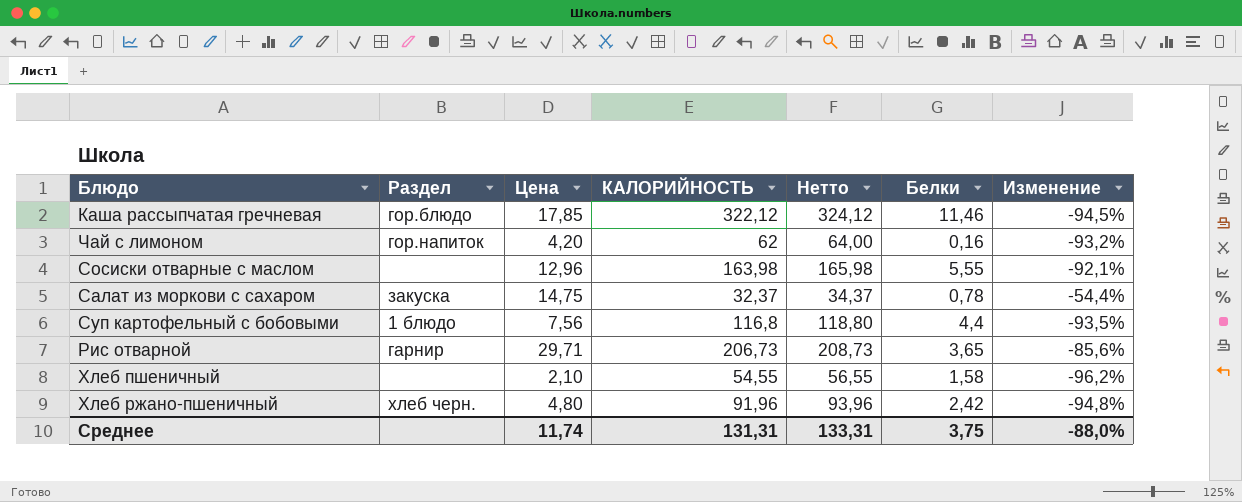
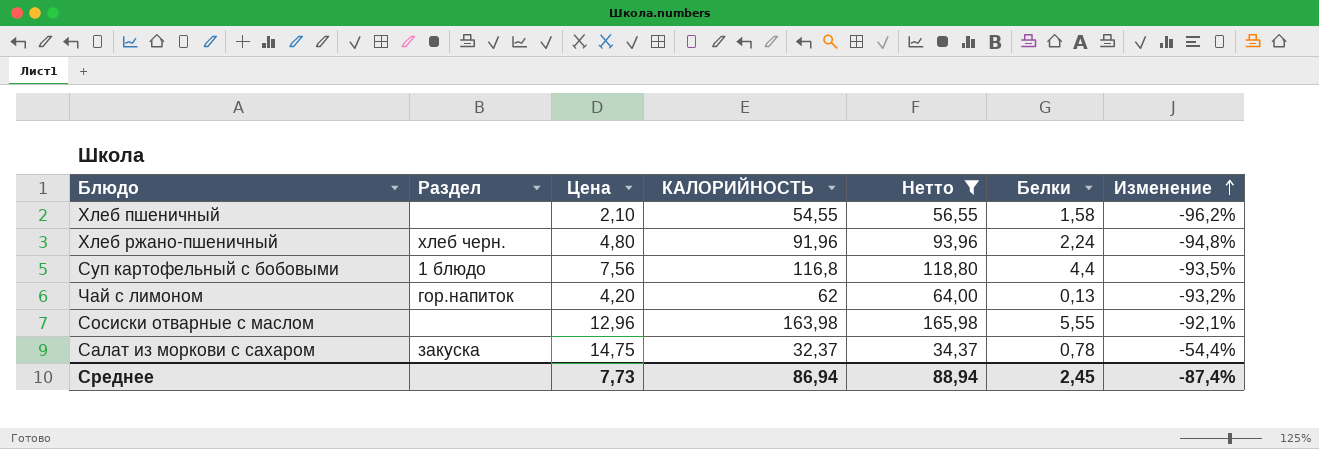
filter: none -> Нетто <= 165,98
row order: none -> Изменение ascending
Хлеб ржано-пшеничный | Белки: 2,42 -> 2,24
Чай с лимоном | Белки: 0,16 -> 0,13
Среднее | Цена: 11,74 -> 7,73
Среднее | КАЛОРИЙНОСТЬ: 131,31 -> 86,94
Среднее | Нетто: 133,31 -> 88,94
Среднее | Белки: 3,75 -> 2,45
Среднее | Изменение: -88,0% -> -87,4%

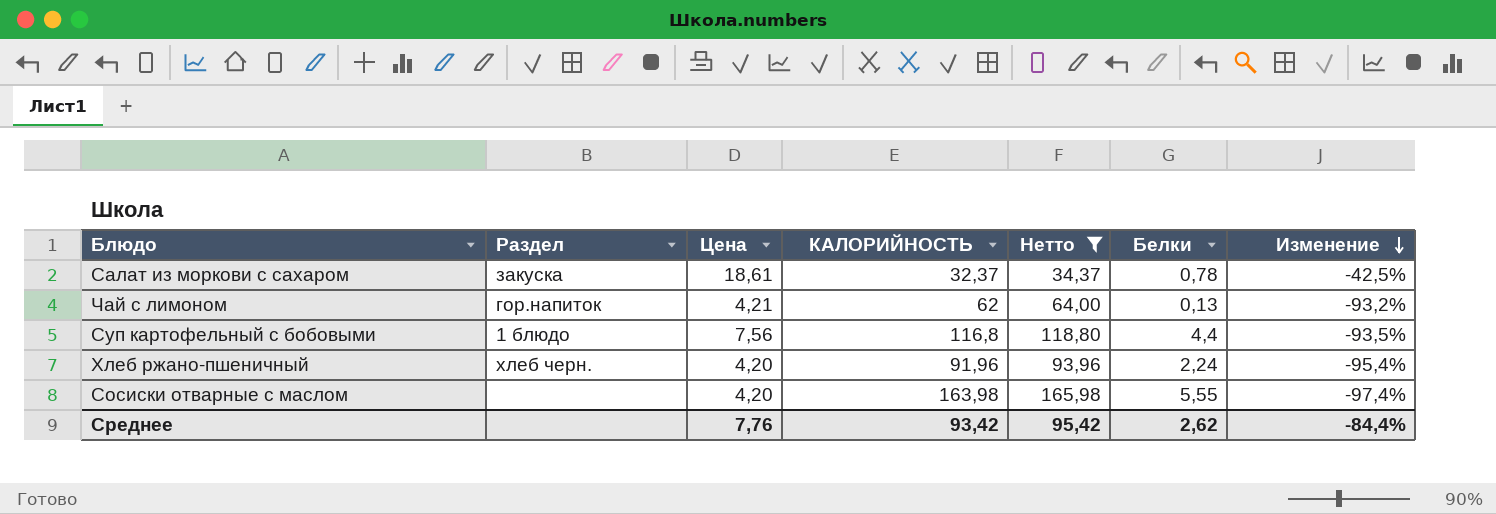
row order: Изменение ascending -> Изменение descending
row Хлеб пшеничный: none | 2,10 | 54,55 | 56,55 | 1,58 | -96,2% -> none
Салат из моркови с сахаром | Цена: 14,75 -> 18,61
Салат из моркови с сахаром | Изменение: -54,4% -> -42,5%
Чай с лимоном | Цена: 4,20 -> 4,21
Хлеб ржано-пшеничный | Цена: 4,80 -> 4,20
Хлеб ржано-пшеничный | Изменение: -94,8% -> -95,4%
Сосиски отварные с маслом | Цена: 12,96 -> 4,20
Сосиски отварные с маслом | Изменение: -92,1% -> -97,4%
Среднее | Цена: 7,73 -> 7,76
Среднее | КАЛОРИЙНОСТЬ: 86,94 -> 93,42
Среднее | Нетто: 88,94 -> 95,42
Среднее | Белки: 2,45 -> 2,62
Среднее | Изменение: -87,4% -> -84,4%

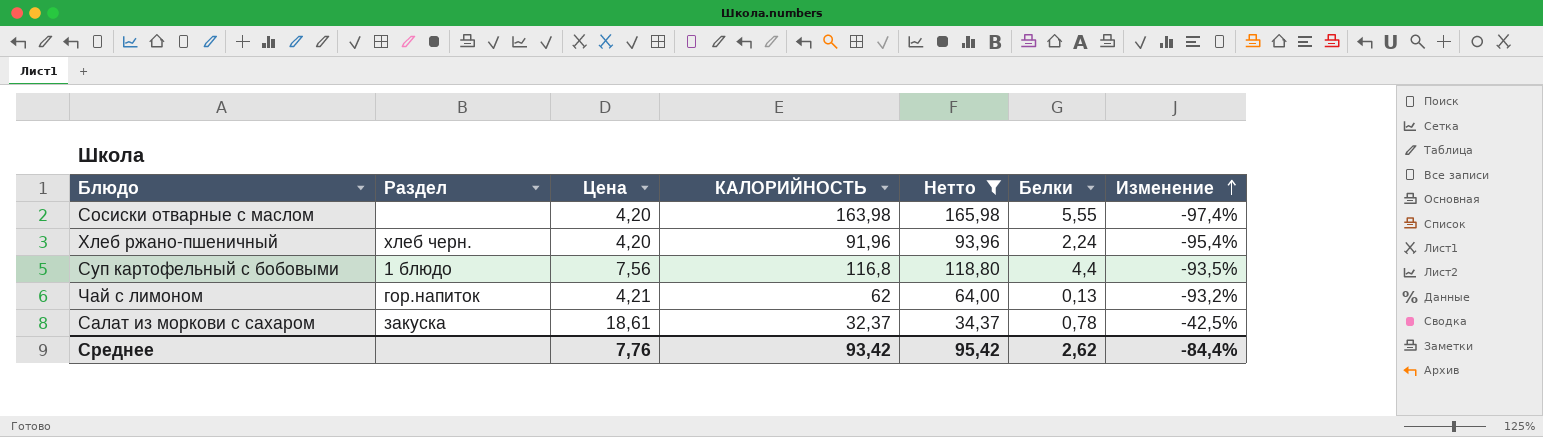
row order: Изменение descending -> Изменение ascending

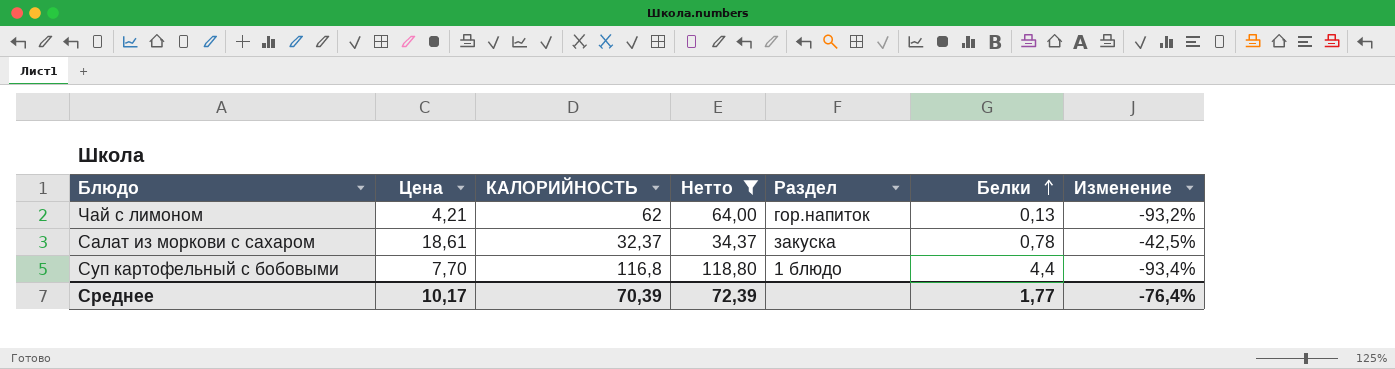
row order: Изменение ascending -> Белки ascending
column Раздел | position: 2 -> 5
row Сосиски отварные с маслом: none | 4,20 | 163,98 | 165,98 | 5,55 | -97,4% -> none
row Хлеб ржано-пшеничный: хлеб черн. | 4,20 | 91,96 | 93,96 | 2,24 | -95,4% -> none
Суп картофельный с бобовыми | Цена: 7,56 -> 7,70
Суп картофельный с бобовыми | Изменение: -93,5% -> -93,4%
Среднее | Цена: 7,76 -> 10,17
Среднее | КАЛОРИЙНОСТЬ: 93,42 -> 70,39
Среднее | Нетто: 95,42 -> 72,39
Среднее | Белки: 2,62 -> 1,77
Среднее | Изменение: -84,4% -> -76,4%

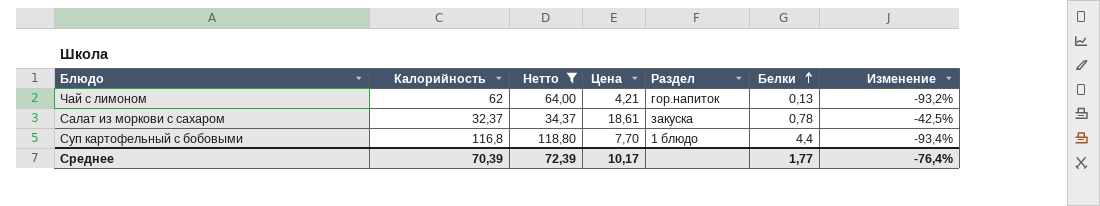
column name: КАЛОРИЙНОСТЬ -> Калорийность
column Цена | position: 2 -> 4

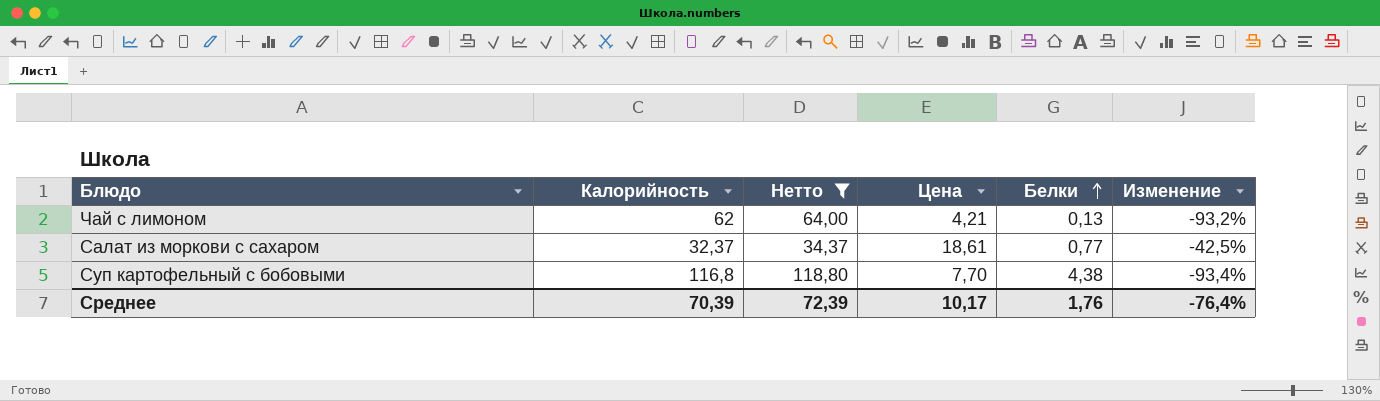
column Раздел | position: 5 -> none
Салат из моркови с сахаром | Белки: 0,78 -> 0,77
Суп картофельный с бобовыми | Белки: 4,4 -> 4,38
Среднее | Белки: 1,77 -> 1,76

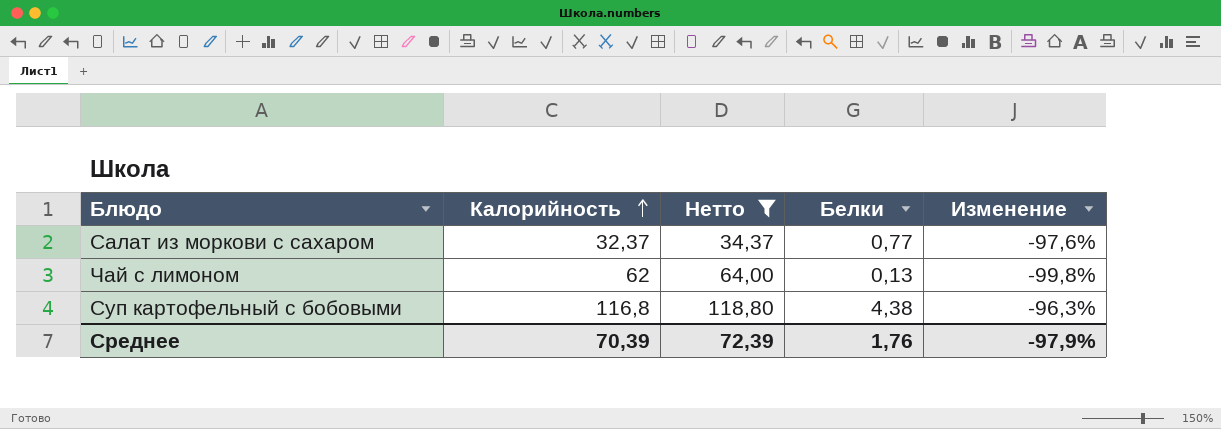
row order: Белки ascending -> Калорийность ascending
column Цена | position: 4 -> none
column Изменение | formula: ([Цена] - [Калорийность]) / [Калорийность] -> ([Белки] - [Калорийность]) / [Калорийность]
Среднее | Изменение: -76,4% -> -97,9%

